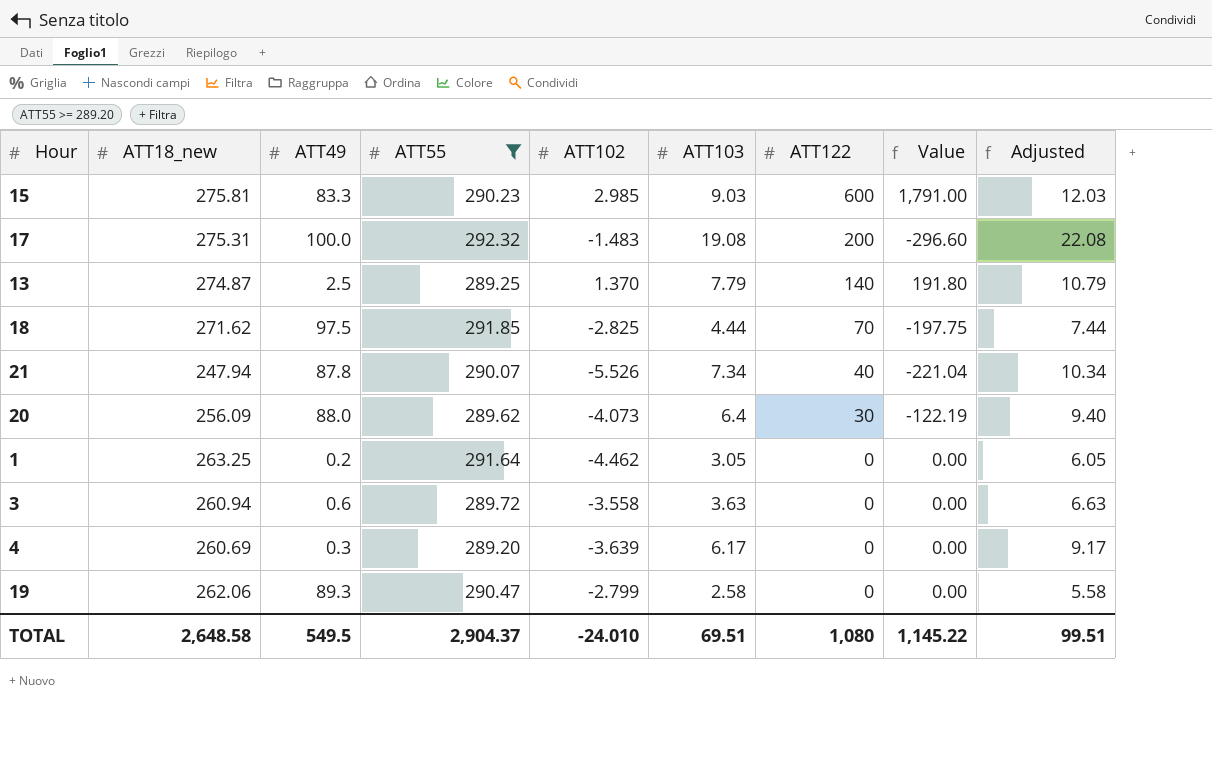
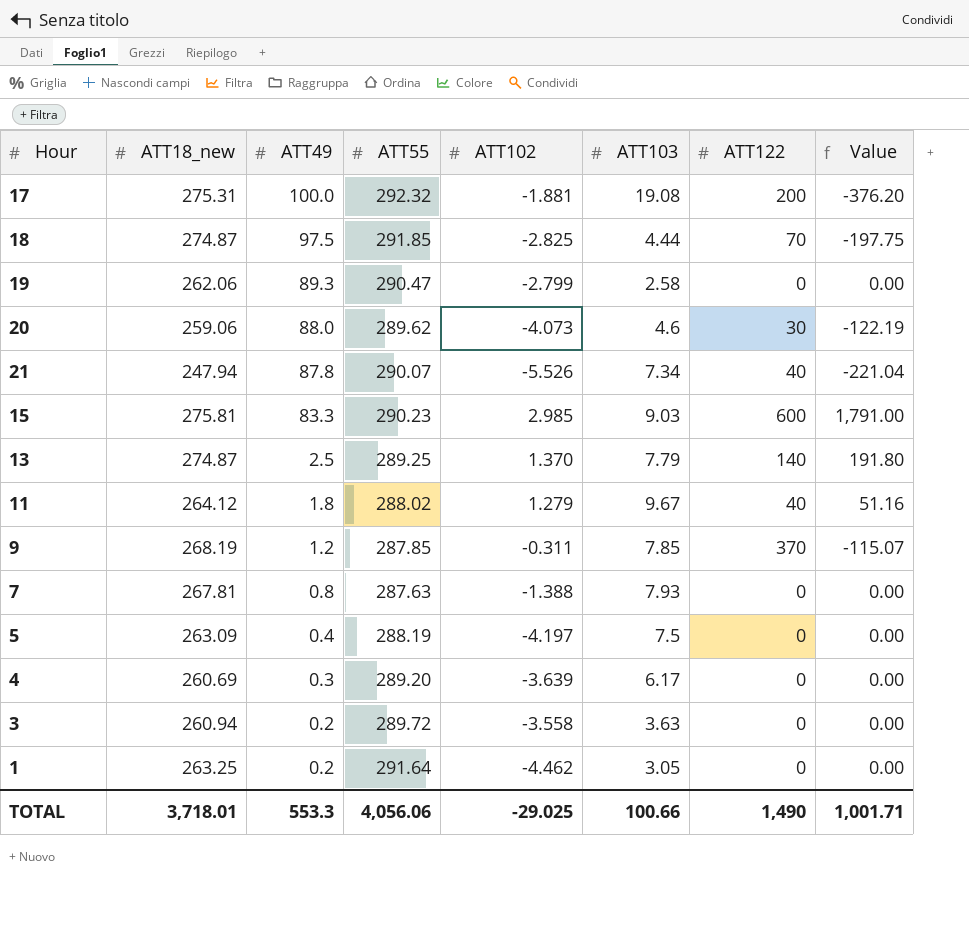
filter: ATT55 >= 289.20 -> none
row order: ATT122 descending -> ATT49 descending
column Adjusted | formula: [ATT103] + 3 -> none
17 | ATT102: -1.483 -> -1.881
17 | Value: -296.60 -> -376.20
18 | ATT18_new: 271.62 -> 274.87
20 | ATT18_new: 256.09 -> 259.06
20 | ATT103: 6.4 -> 4.6
3 | ATT49: 0.6 -> 0.2
TOTAL | ATT18_new: 2,648.58 -> 3,718.01
TOTAL | ATT49: 549.5 -> 553.3
TOTAL | ATT55: 2,904.37 -> 4,056.06
TOTAL | ATT102: -24.010 -> -29.025
TOTAL | ATT103: 69.51 -> 100.66
TOTAL | ATT122: 1,080 -> 1,490
TOTAL | Value: 1,145.22 -> 1,001.71

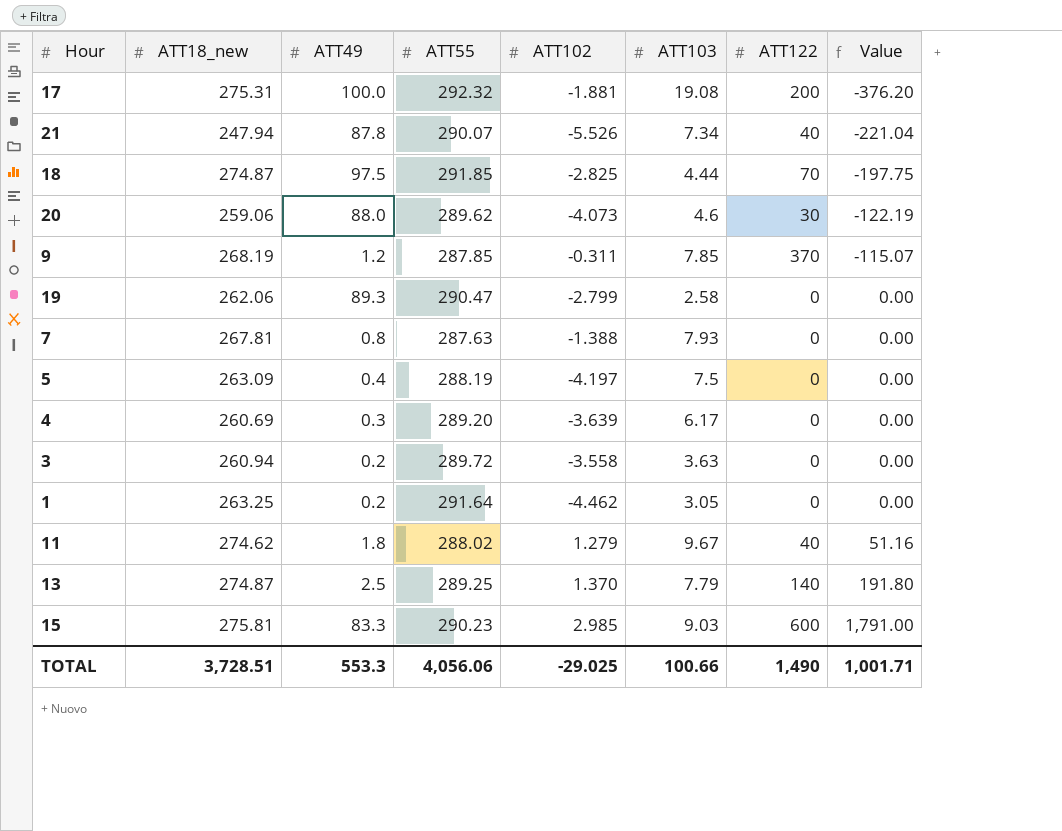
row order: ATT49 descending -> Value ascending
11 | ATT18_new: 264.12 -> 274.62
TOTAL | ATT18_new: 3,718.01 -> 3,728.51

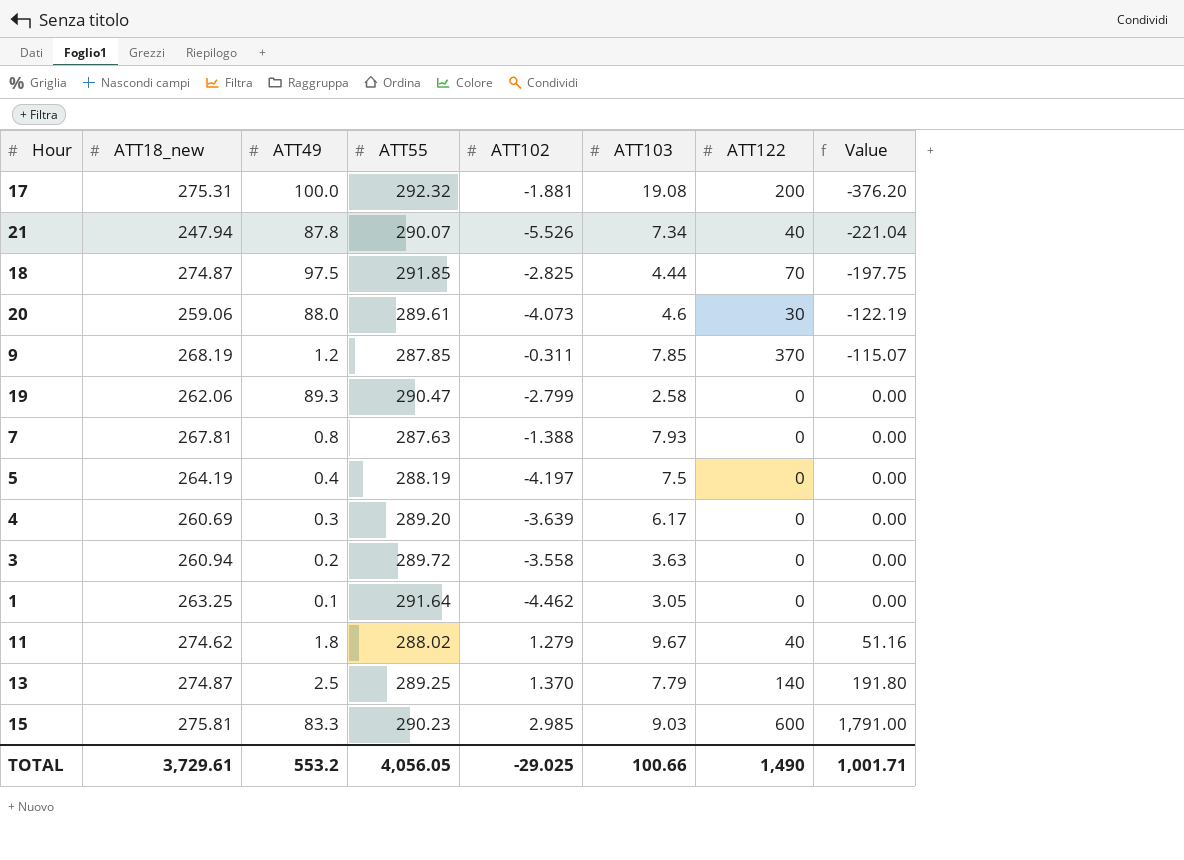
20 | ATT55: 289.62 -> 289.61
5 | ATT18_new: 263.09 -> 264.19
1 | ATT49: 0.2 -> 0.1
TOTAL | ATT18_new: 3,728.51 -> 3,729.61
TOTAL | ATT49: 553.3 -> 553.2
TOTAL | ATT55: 4,056.06 -> 4,056.05

